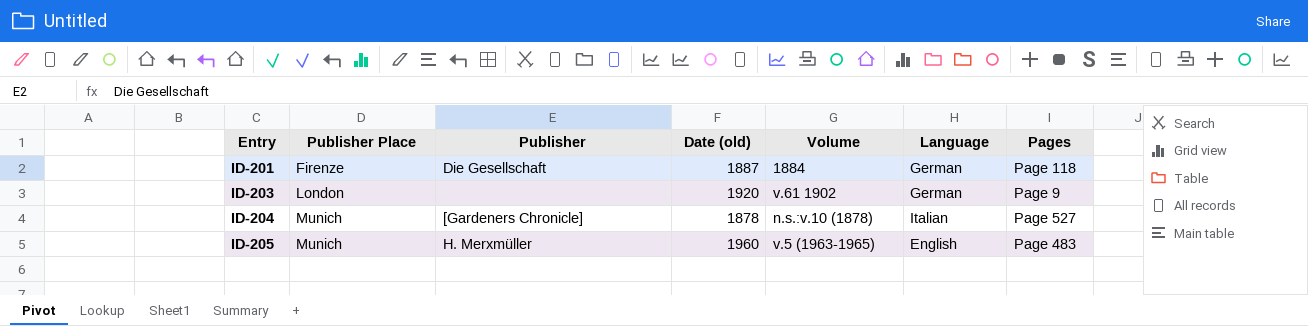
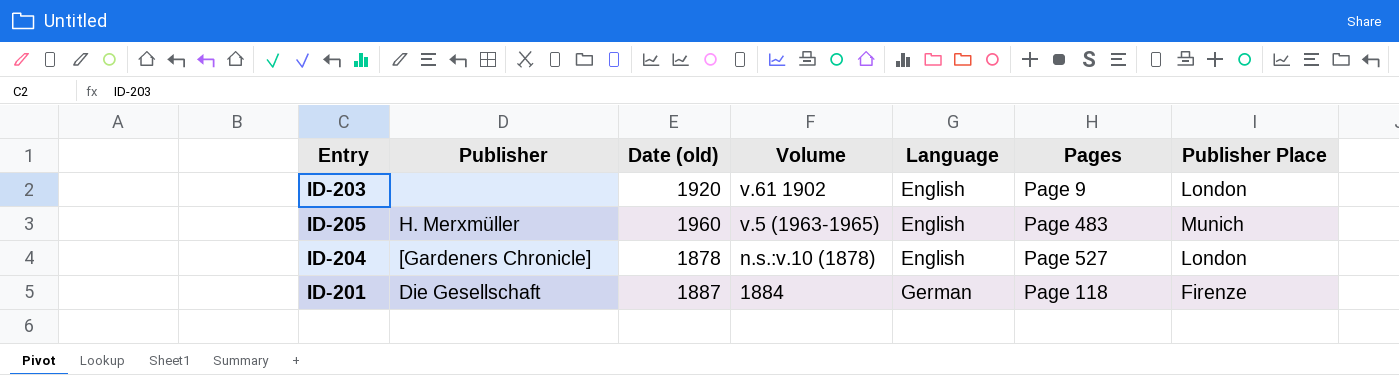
row order: Entry ascending -> Volume descending
column Publisher Place | position: 2 -> 7
ID-203 | Language: German -> English
ID-204 | Language: Italian -> English
ID-204 | Publisher Place: Munich -> London

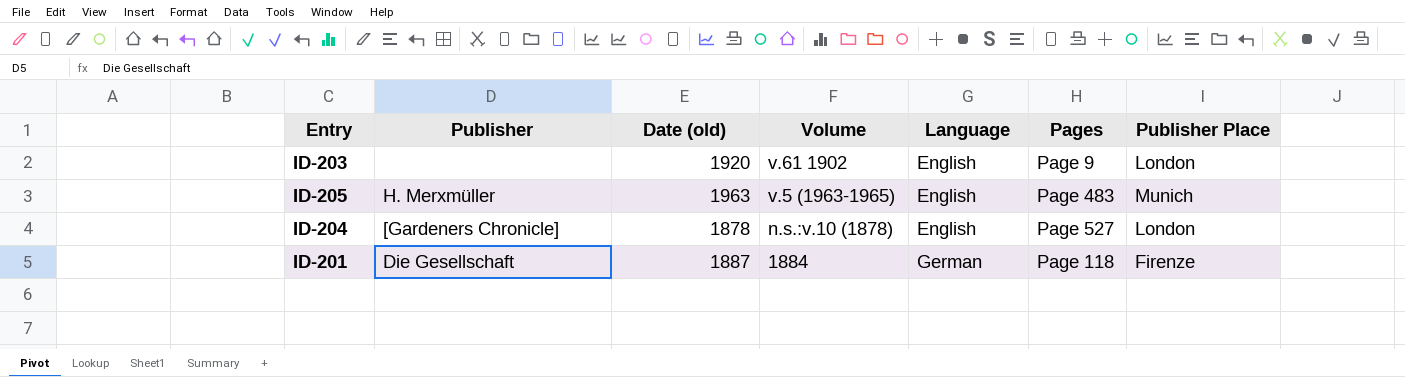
ID-205 | Date (old): 1960 -> 1963

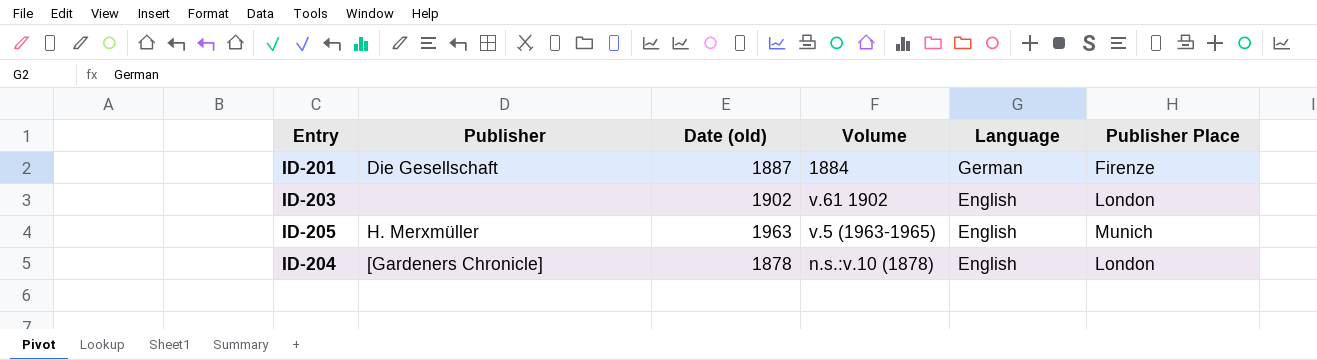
row order: Volume descending -> Language descending
column Pages | position: 6 -> none
ID-203 | Date (old): 1920 -> 1902

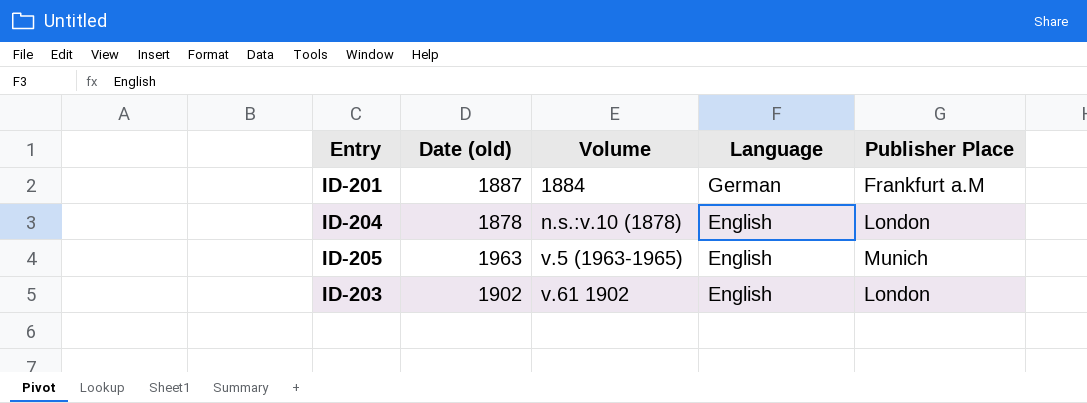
row order: Language descending -> Volume ascending
column Publisher | position: 2 -> none
ID-201 | Publisher Place: Firenze -> Frankfurt a.M

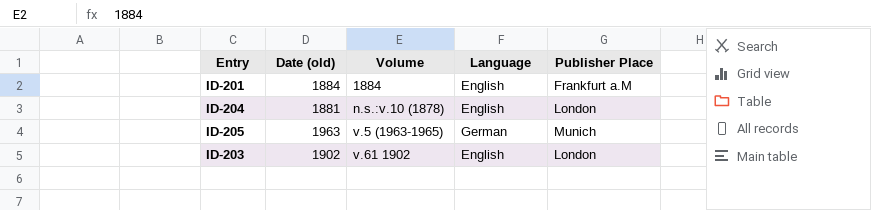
ID-201 | Date (old): 1887 -> 1884
ID-201 | Language: German -> English
ID-204 | Date (old): 1878 -> 1881
ID-205 | Language: English -> German

